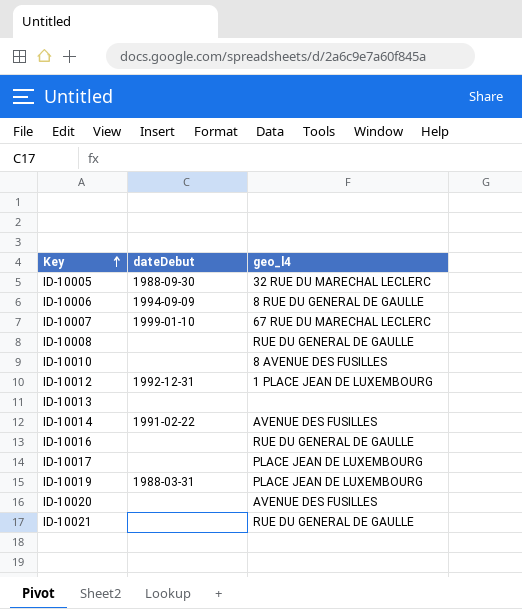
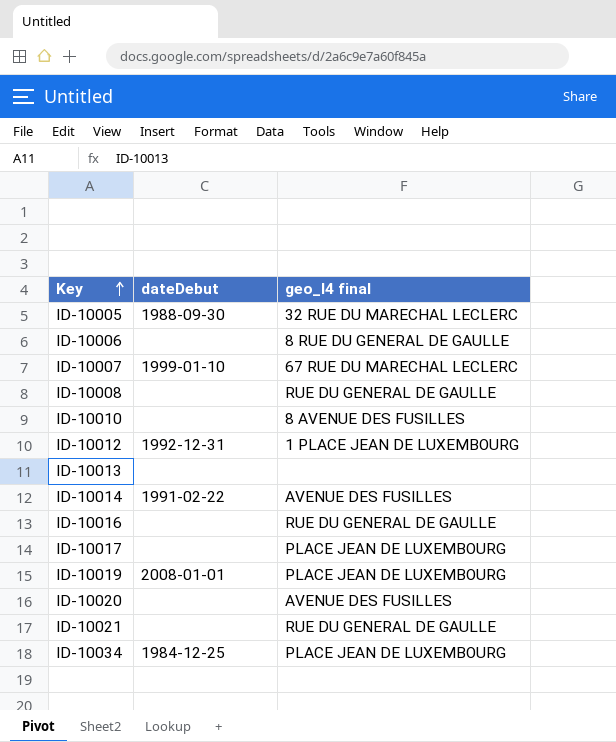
column name: geo_l4 -> geo_l4 final
ID-10006 | dateDebut: 1994-09-09 -> none
ID-10019 | dateDebut: 1988-03-31 -> 2008-01-01
row ID-10034: none -> 1984-12-25 | PLACE JEAN DE LUXEMBOURG

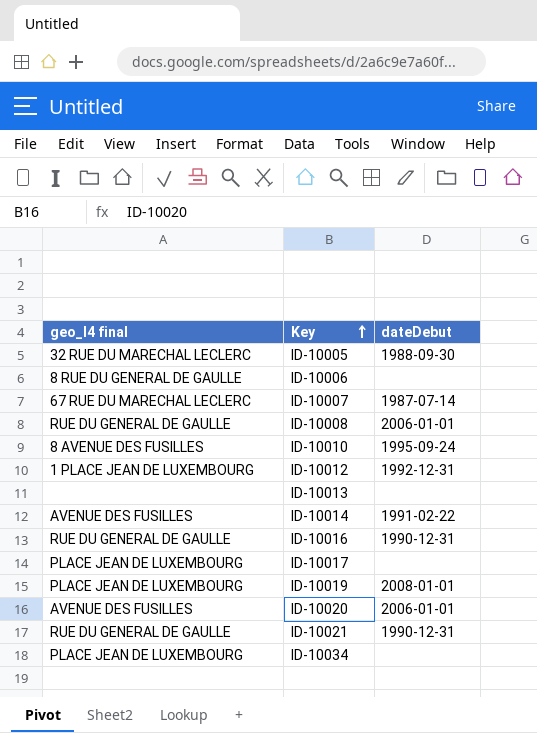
column geo_l4 final | position: 3 -> 1
ID-10007 | dateDebut: 1999-01-10 -> 1987-07-14
ID-10008 | dateDebut: none -> 2006-01-01
ID-10010 | dateDebut: none -> 1995-09-24
ID-10016 | dateDebut: none -> 1990-12-31
ID-10020 | dateDebut: none -> 2006-01-01
ID-10021 | dateDebut: none -> 1990-12-31
ID-10034 | dateDebut: 1984-12-25 -> none

